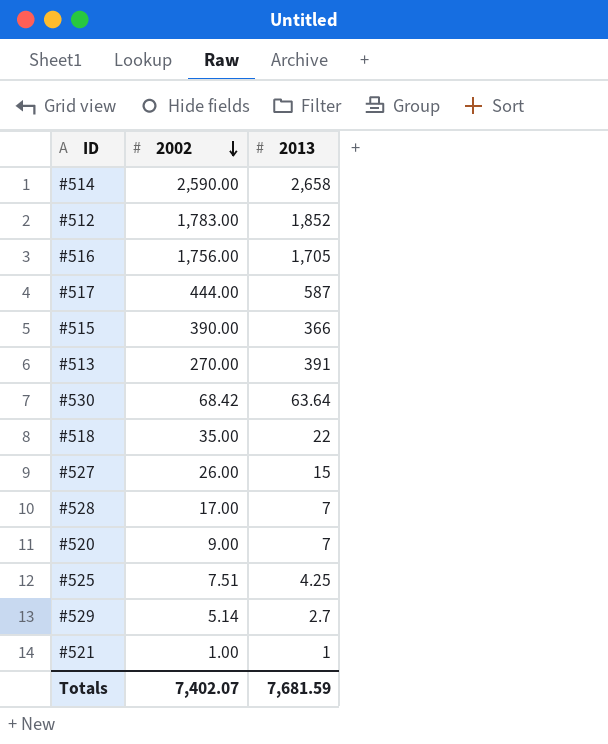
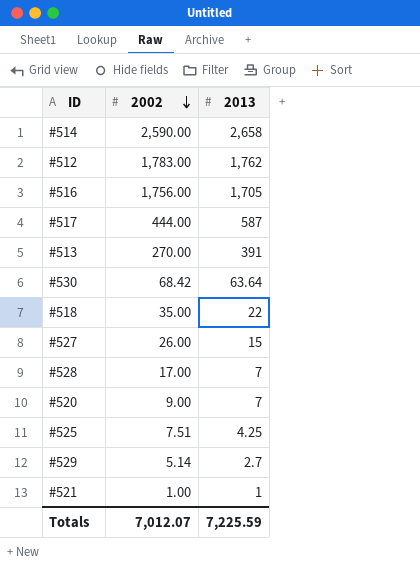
row #515: 390.00 | 366 -> none
#512 | 2013: 1,852 -> 1,762
Totals | 2002: 7,402.07 -> 7,012.07
Totals | 2013: 7,681.59 -> 7,225.59

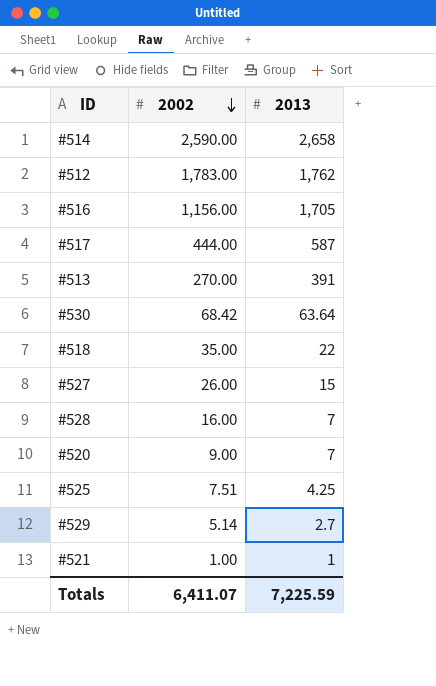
#516 | 2002: 1,756.00 -> 1,156.00
#528 | 2002: 17.00 -> 16.00
Totals | 2002: 7,012.07 -> 6,411.07

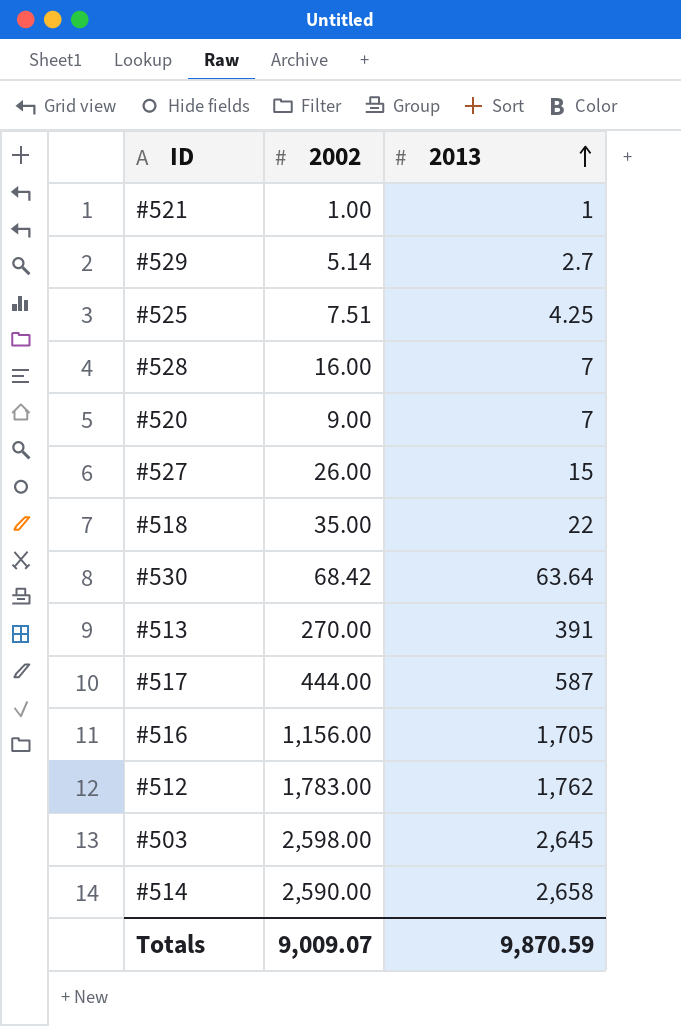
row order: 2002 descending -> 2013 ascending
row #503: none -> 2,598.00 | 2,645
Totals | 2002: 6,411.07 -> 9,009.07
Totals | 2013: 7,225.59 -> 9,870.59

